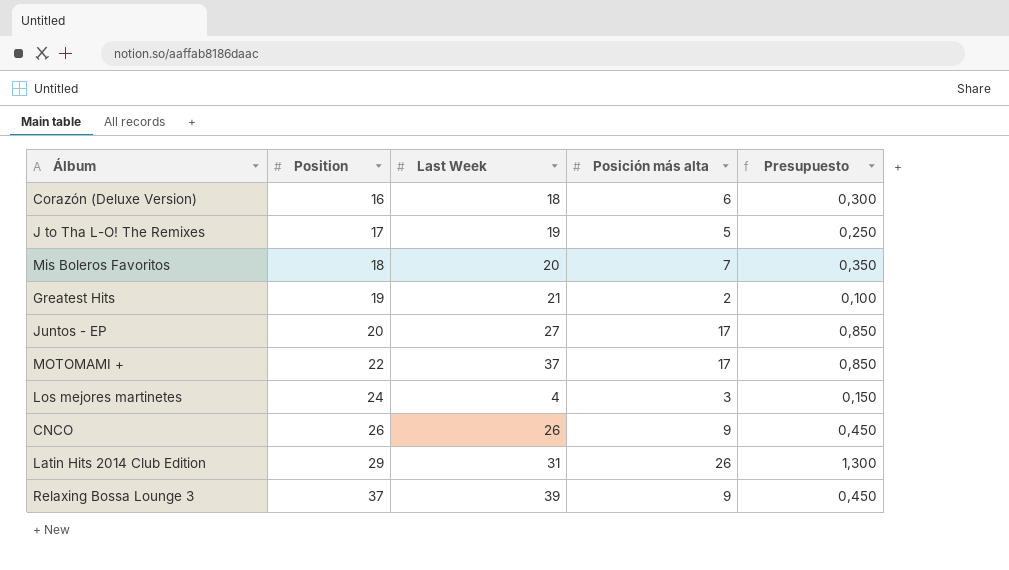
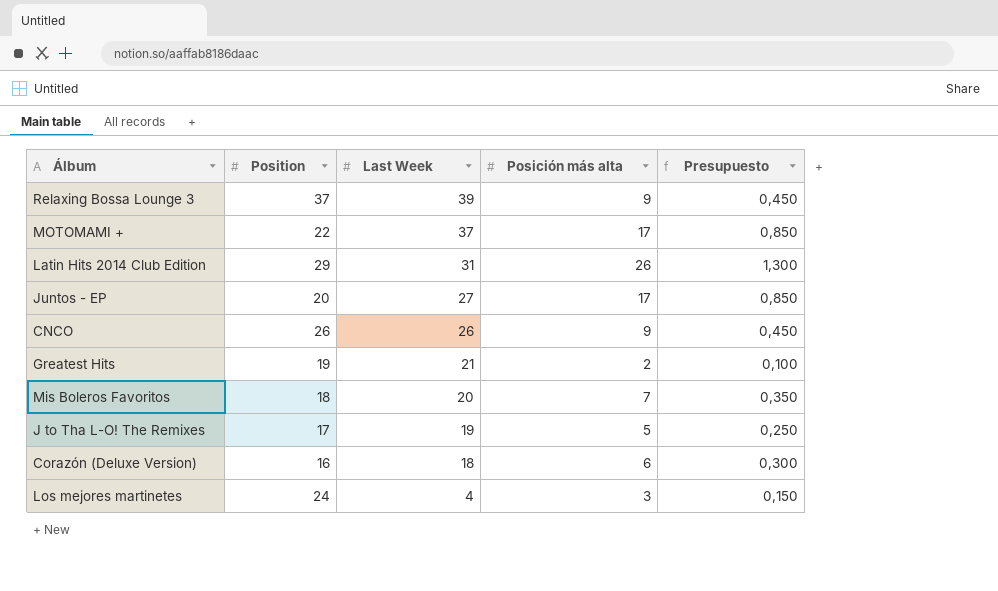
row order: Position ascending -> Last Week descending

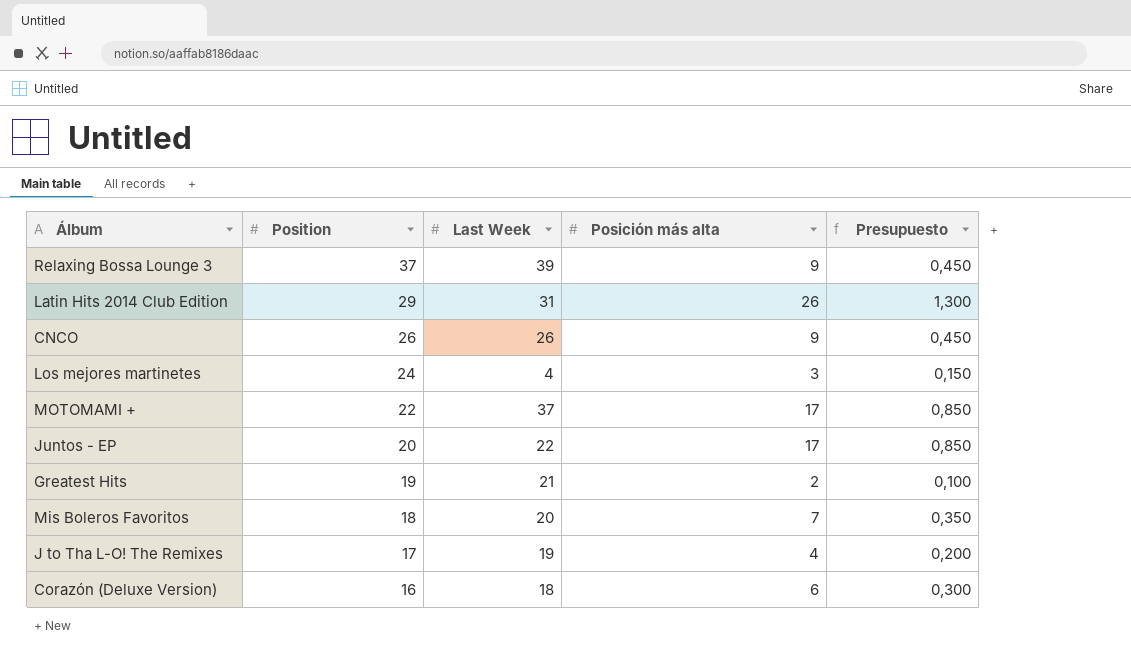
row order: Last Week descending -> Position descending
Juntos - EP | Last Week: 27 -> 22
J to Tha L-O! The Remixes | Posición más alta: 5 -> 4
J to Tha L-O! The Remixes | Presupuesto: 0,250 -> 0,200

